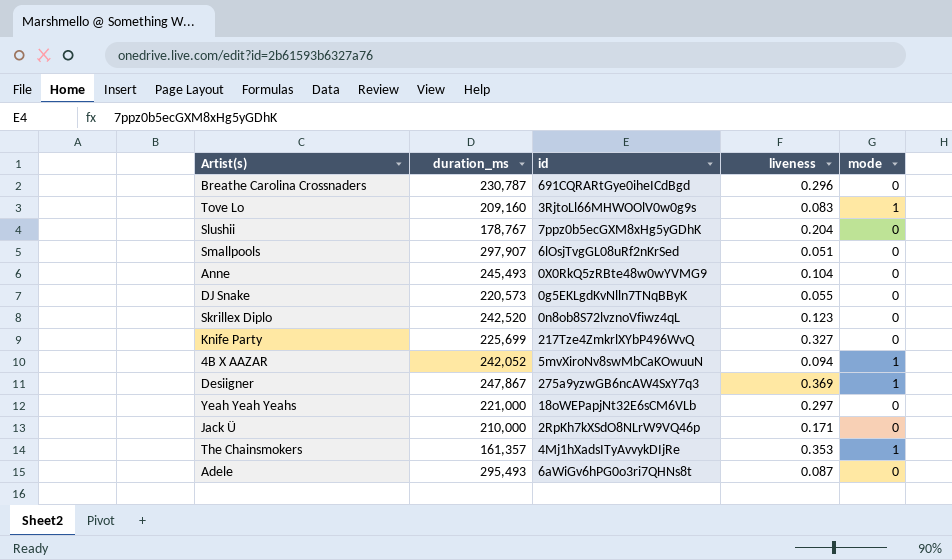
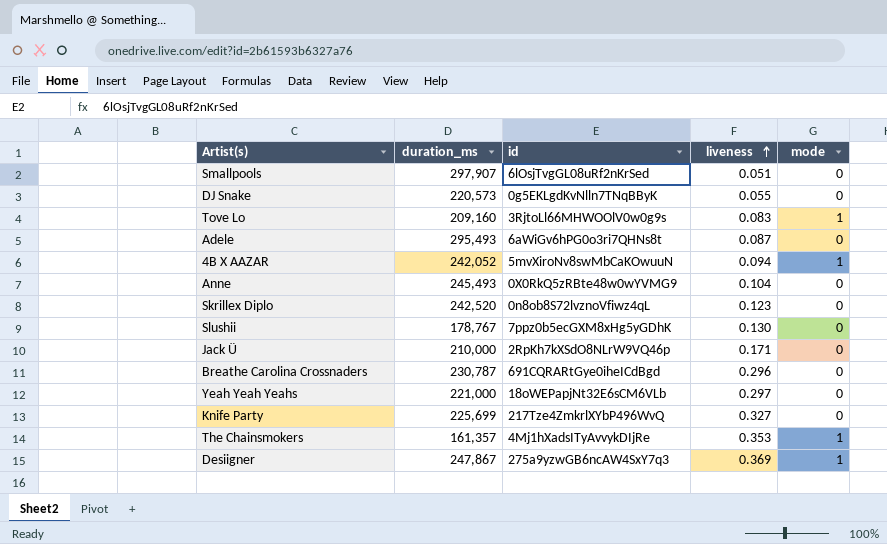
row order: none -> liveness ascending
Slushii | liveness: 0.204 -> 0.130

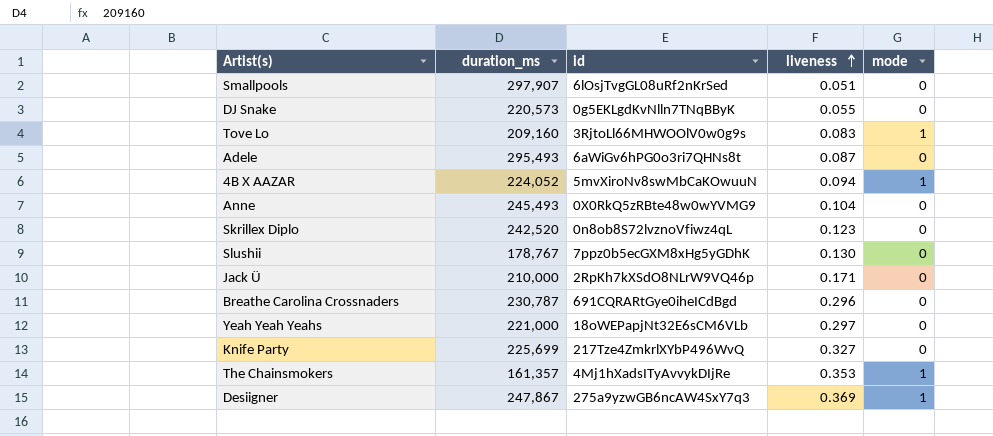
4B X AAZAR | duration_ms: 242,052 -> 224,052

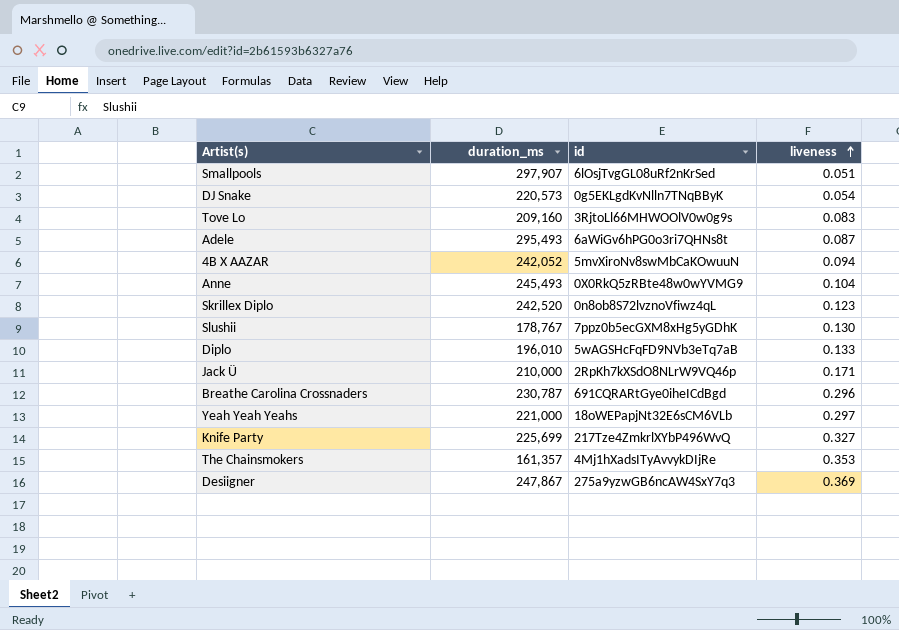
column mode | position: 5 -> none
DJ Snake | liveness: 0.055 -> 0.054
4B X AAZAR | duration_ms: 224,052 -> 242,052
row Diplo: none -> 196,010 | 5wAGSHcFqFD9NVb3eTq7aB | 0.133

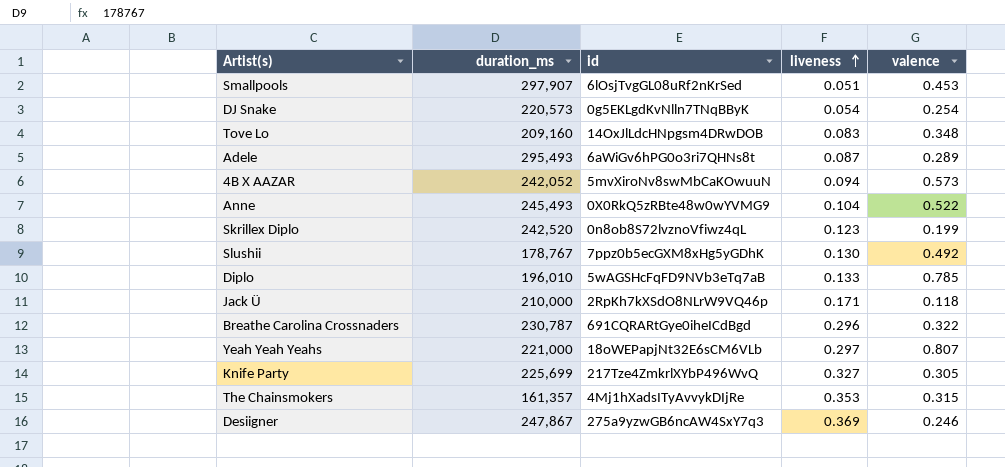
column valence | position: none -> 5
Tove Lo | id: 3RjtoLl66MHWOOlV0w0g9s -> 14OxJlLdcHNpgsm4DRwDOB

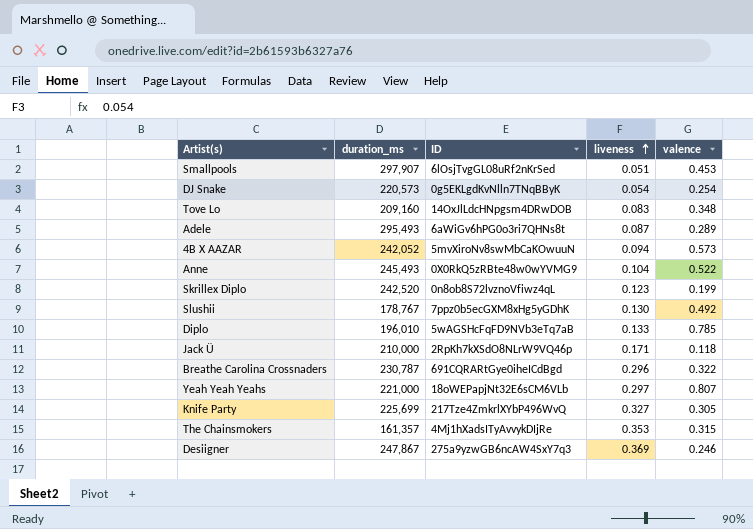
column name: id -> ID

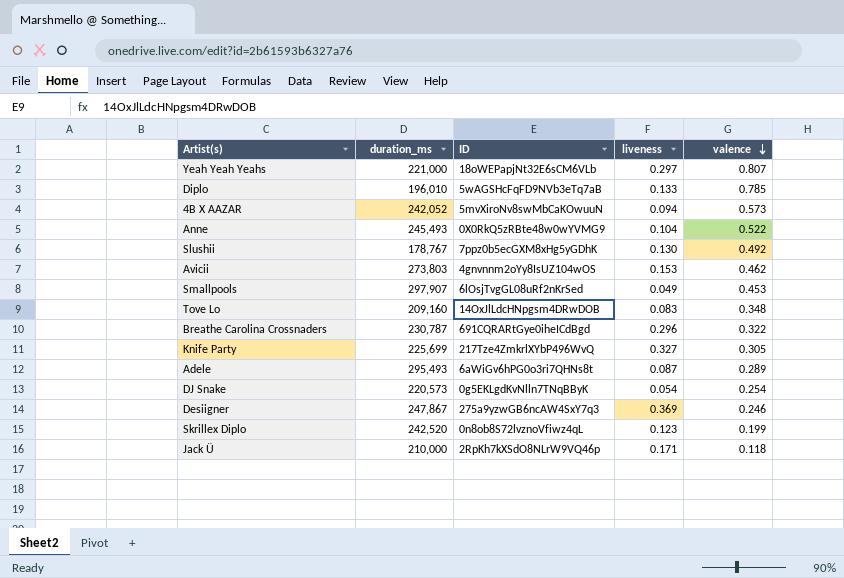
row order: liveness ascending -> valence descending
row The Chainsmokers: 161,357 | 4Mj1hXadsITyAvvykDIjRe | 0.353 | 0.315 -> none
row Avicii: none -> 273,803 | 4gnvnnm2oYy8IsUZ104wOS | 0.153 | 0.462
Smallpools | liveness: 0.051 -> 0.049

